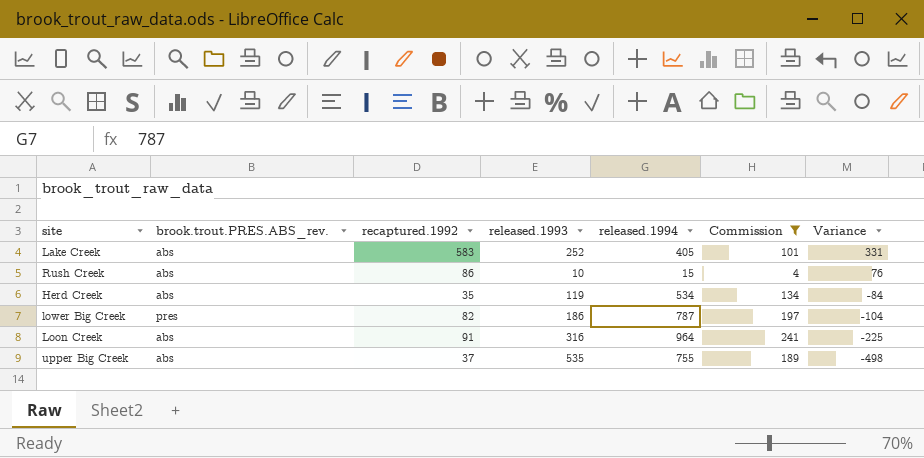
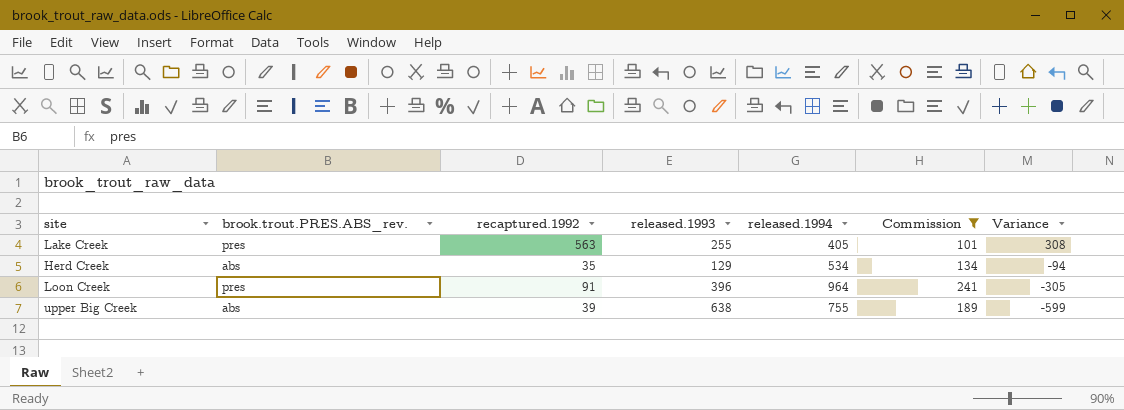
row Rush Creek: abs | 86 | 10 | 15 | 4 | 76 -> none
row lower Big Creek: pres | 82 | 186 | 787 | 197 | -104 -> none
Lake Creek | brook.trout.PRES.ABS_rev.: abs -> pres
Lake Creek | recaptured.1992: 583 -> 563
Lake Creek | released.1993: 252 -> 255
Lake Creek | Variance: 331 -> 308
Herd Creek | released.1993: 119 -> 129
Herd Creek | Variance: -84 -> -94
Loon Creek | brook.trout.PRES.ABS_rev.: abs -> pres
Loon Creek | released.1993: 316 -> 396
Loon Creek | Variance: -225 -> -305
upper Big Creek | recaptured.1992: 37 -> 39
upper Big Creek | released.1993: 535 -> 638
upper Big Creek | Variance: -498 -> -599

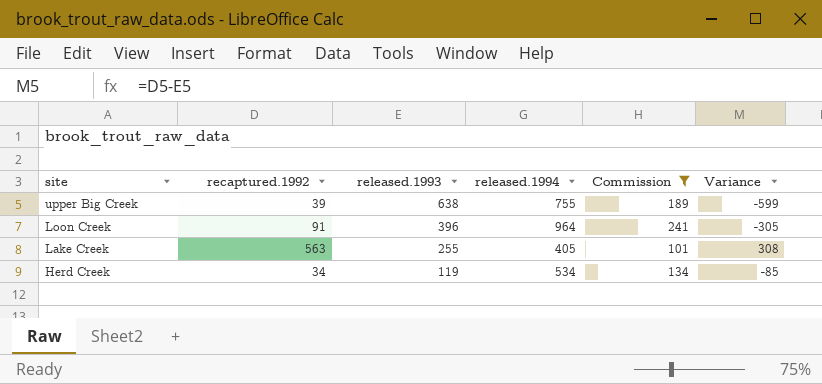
row order: Variance descending -> site descending
column brook.trout.PRES.ABS_rev. | position: 2 -> none
Herd Creek | recaptured.1992: 35 -> 34
Herd Creek | released.1993: 129 -> 119
Herd Creek | Variance: -94 -> -85

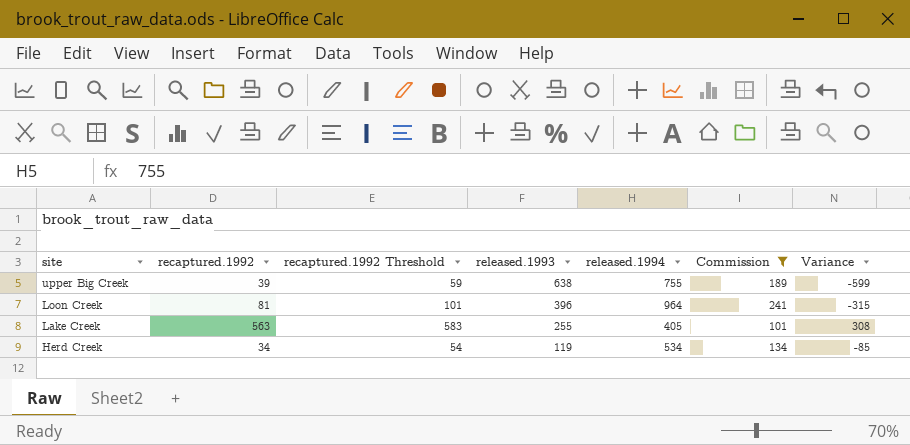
column recaptured.1992 Threshold | formula: none -> [recaptured.1992] + 20
Loon Creek | recaptured.1992: 91 -> 81
Loon Creek | Variance: -305 -> -315

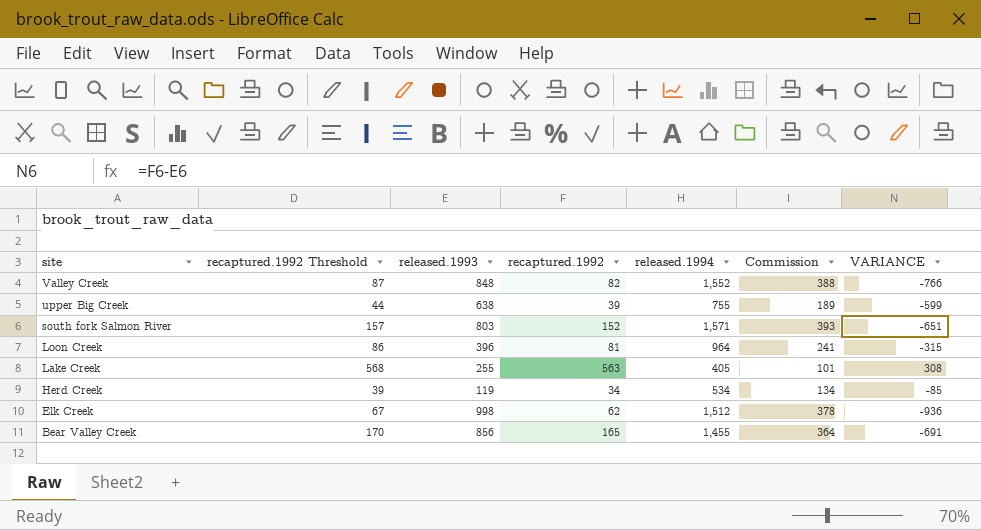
filter: Commission <= 241 -> none
column recaptured.1992 Threshold | formula: [recaptured.1992] + 20 -> [recaptured.1992] + 5
column recaptured.1992 | position: 2 -> 4
column name: Variance -> VARIANCE

